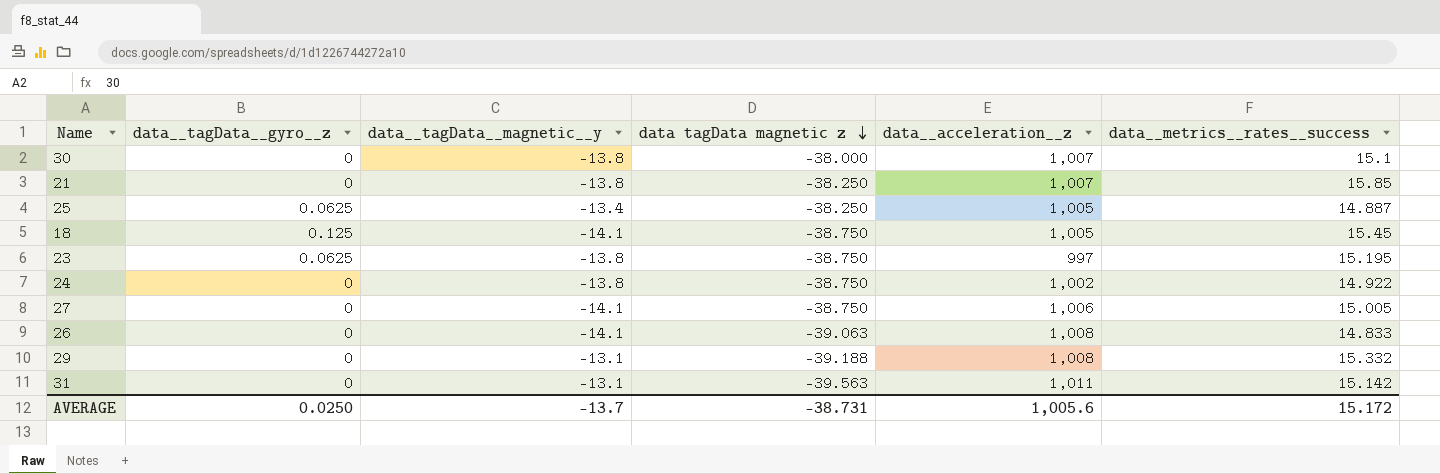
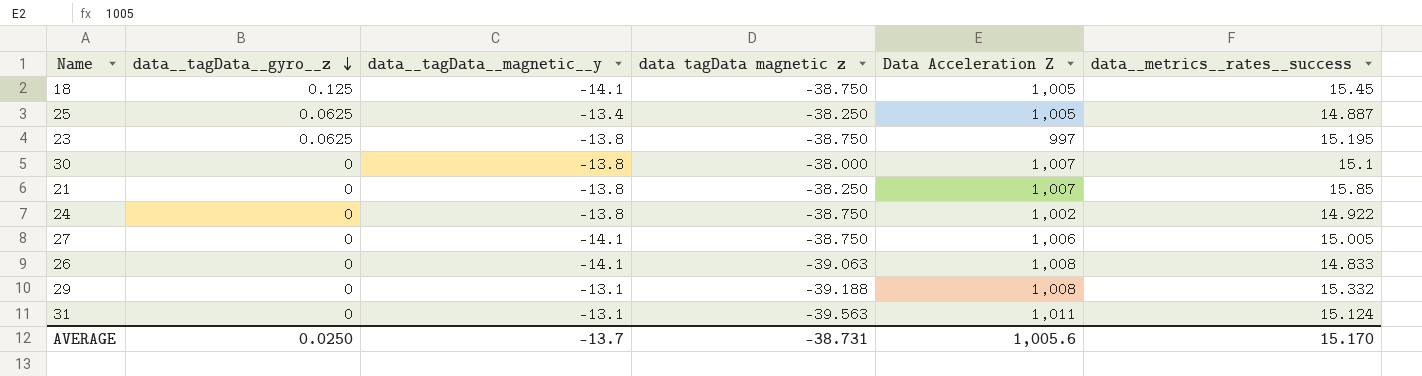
row order: data tagData magnetic z descending -> data__tagData__gyro__z descending
column name: data__acceleration__z -> Data Acceleration Z
31 | data__metrics__rates__success: 15.142 -> 15.124
AVERAGE | data__metrics__rates__success: 15.172 -> 15.170

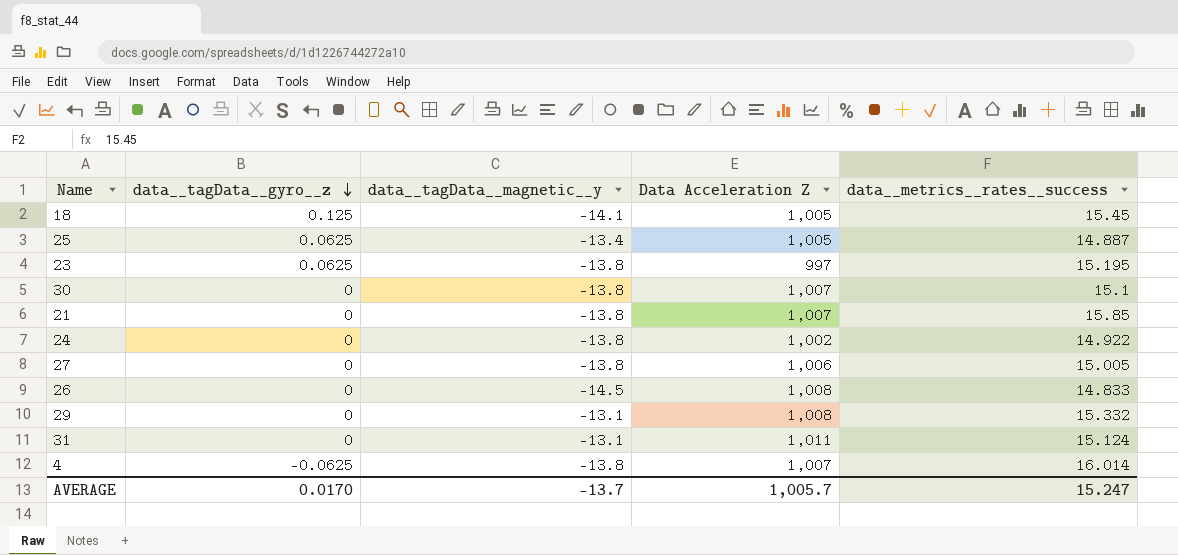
column data tagData magnetic z | position: 4 -> none
27 | data__tagData__magnetic__y: -14.1 -> -13.8
26 | data__tagData__magnetic__y: -14.1 -> -14.5
row 4: none -> -0.0625 | -13.8 | 1,007 | 16.014
AVERAGE | data__tagData__gyro__z: 0.0250 -> 0.0170
AVERAGE | Data Acceleration Z: 1,005.6 -> 1,005.7
AVERAGE | data__metrics__rates__success: 15.170 -> 15.247

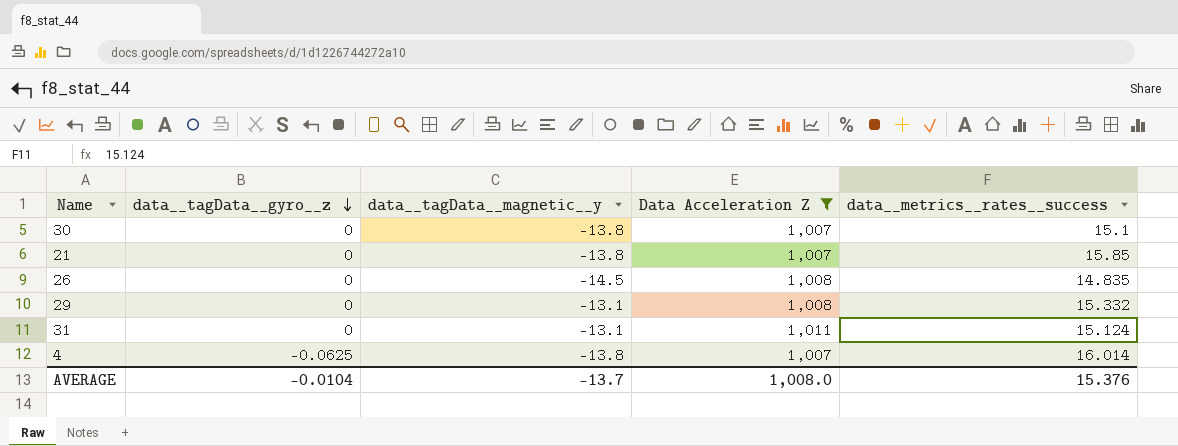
filter: none -> Data Acceleration Z >= 1,007
26 | data__metrics__rates__success: 14.833 -> 14.835
AVERAGE | data__tagData__gyro__z: 0.0170 -> -0.0104
AVERAGE | Data Acceleration Z: 1,005.7 -> 1,008.0
AVERAGE | data__metrics__rates__success: 15.247 -> 15.376

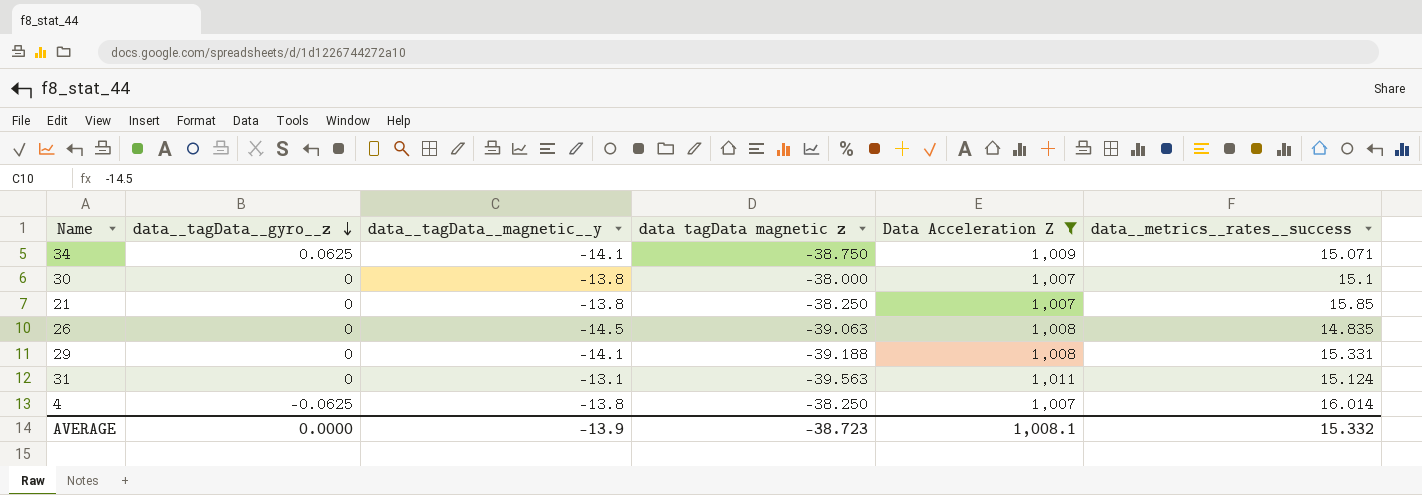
column data tagData magnetic z | position: none -> 4
row 34: none -> 0.0625 | -14.1 | -38.750 | 1,009 | 15.071
29 | data__tagData__magnetic__y: -13.1 -> -14.1
29 | data__metrics__rates__success: 15.332 -> 15.331
AVERAGE | data__tagData__gyro__z: -0.0104 -> 0.0000
AVERAGE | data__tagData__magnetic__y: -13.7 -> -13.9
AVERAGE | Data Acceleration Z: 1,008.0 -> 1,008.1
AVERAGE | data__metrics__rates__success: 15.376 -> 15.332

